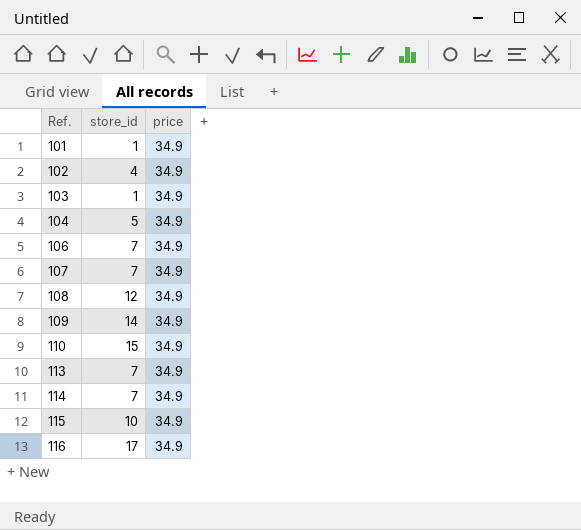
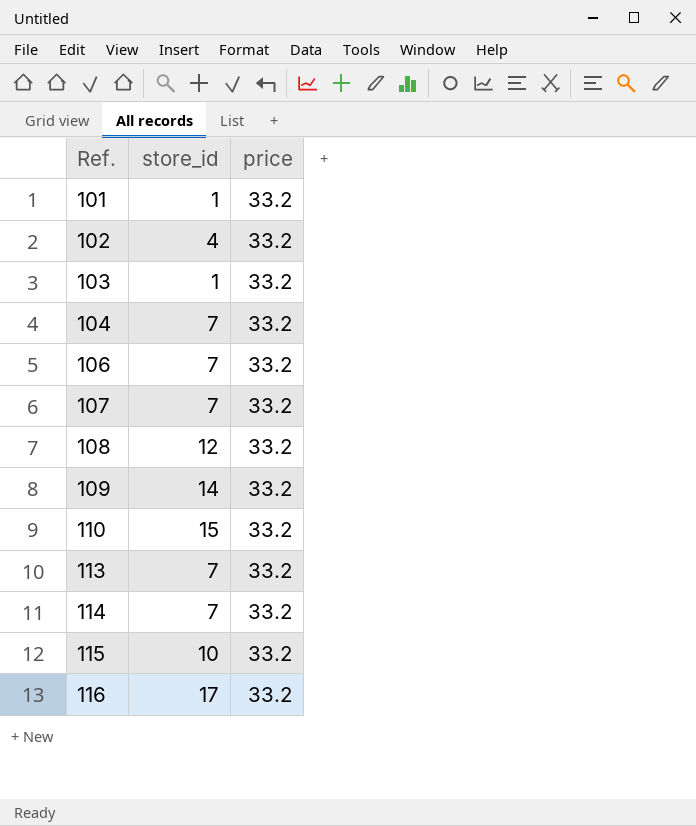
101 | price: 34.9 -> 33.2
102 | price: 34.9 -> 33.2
103 | price: 34.9 -> 33.2
104 | store_id: 5 -> 7
104 | price: 34.9 -> 33.2
106 | price: 34.9 -> 33.2
107 | price: 34.9 -> 33.2
108 | price: 34.9 -> 33.2
109 | price: 34.9 -> 33.2
110 | price: 34.9 -> 33.2
113 | price: 34.9 -> 33.2
114 | price: 34.9 -> 33.2
115 | price: 34.9 -> 33.2
116 | price: 34.9 -> 33.2

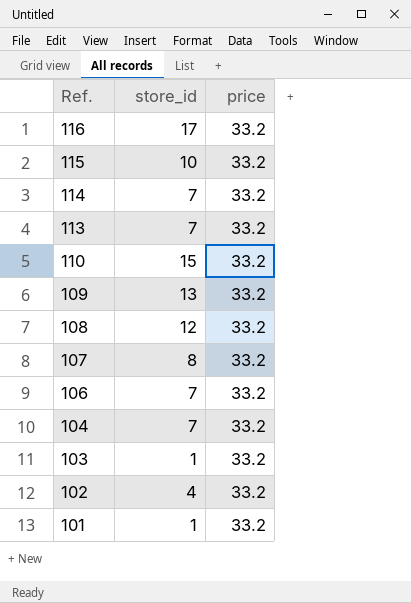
row order: Ref. ascending -> Ref. descending
109 | store_id: 14 -> 13
107 | store_id: 7 -> 8

